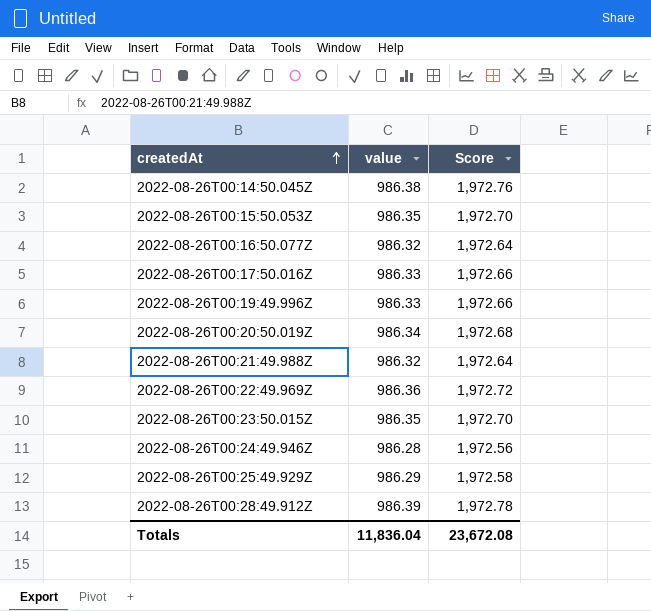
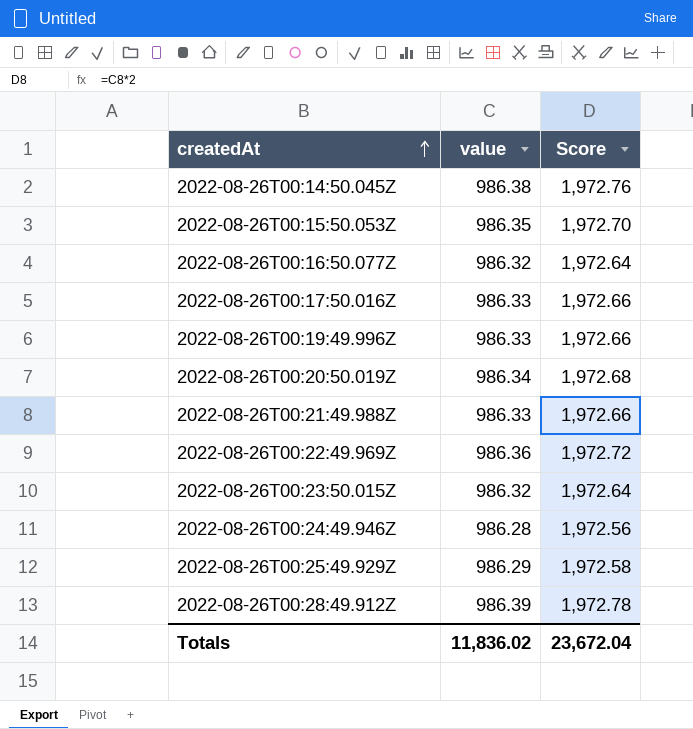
2022-08-26T00:21:49.988Z | value: 986.32 -> 986.33
2022-08-26T00:21:49.988Z | Score: 1,972.64 -> 1,972.66
2022-08-26T00:23:50.015Z | value: 986.35 -> 986.32
2022-08-26T00:23:50.015Z | Score: 1,972.70 -> 1,972.64
Totals | value: 11,836.04 -> 11,836.02
Totals | Score: 23,672.08 -> 23,672.04

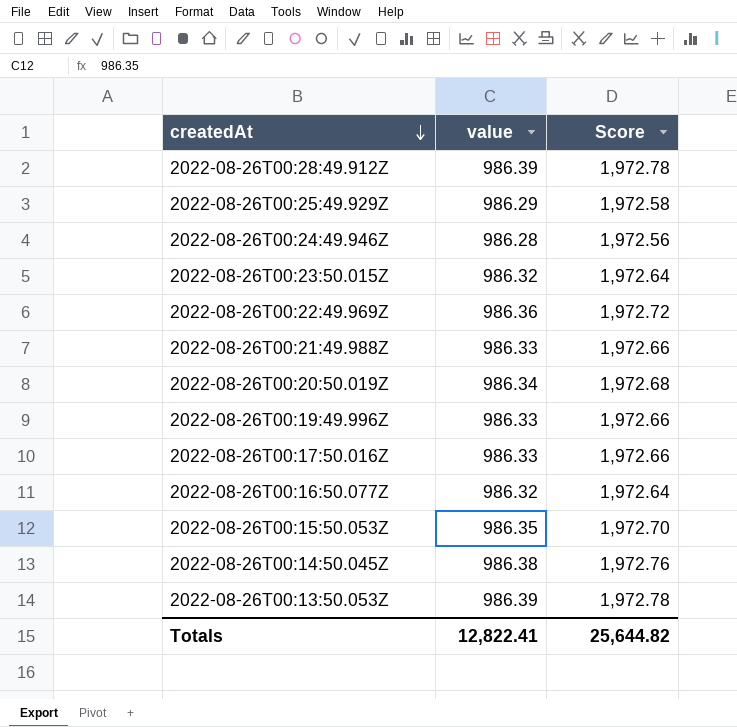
row order: createdAt ascending -> createdAt descending
row 2022-08-26T00:13:50.053Z: none -> 986.39 | 1,972.78
Totals | value: 11,836.02 -> 12,822.41
Totals | Score: 23,672.04 -> 25,644.82

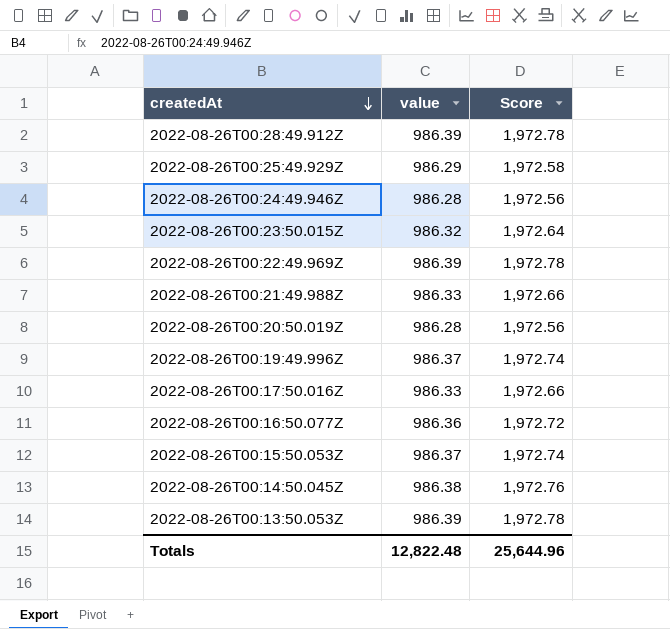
2022-08-26T00:22:49.969Z | value: 986.36 -> 986.39
2022-08-26T00:22:49.969Z | Score: 1,972.72 -> 1,972.78
2022-08-26T00:20:50.019Z | value: 986.34 -> 986.28
2022-08-26T00:20:50.019Z | Score: 1,972.68 -> 1,972.56
2022-08-26T00:19:49.996Z | value: 986.33 -> 986.37
2022-08-26T00:19:49.996Z | Score: 1,972.66 -> 1,972.74
2022-08-26T00:16:50.077Z | value: 986.32 -> 986.36
2022-08-26T00:16:50.077Z | Score: 1,972.64 -> 1,972.72
2022-08-26T00:15:50.053Z | value: 986.35 -> 986.37
2022-08-26T00:15:50.053Z | Score: 1,972.70 -> 1,972.74
Totals | value: 12,822.41 -> 12,822.48
Totals | Score: 25,644.82 -> 25,644.96

